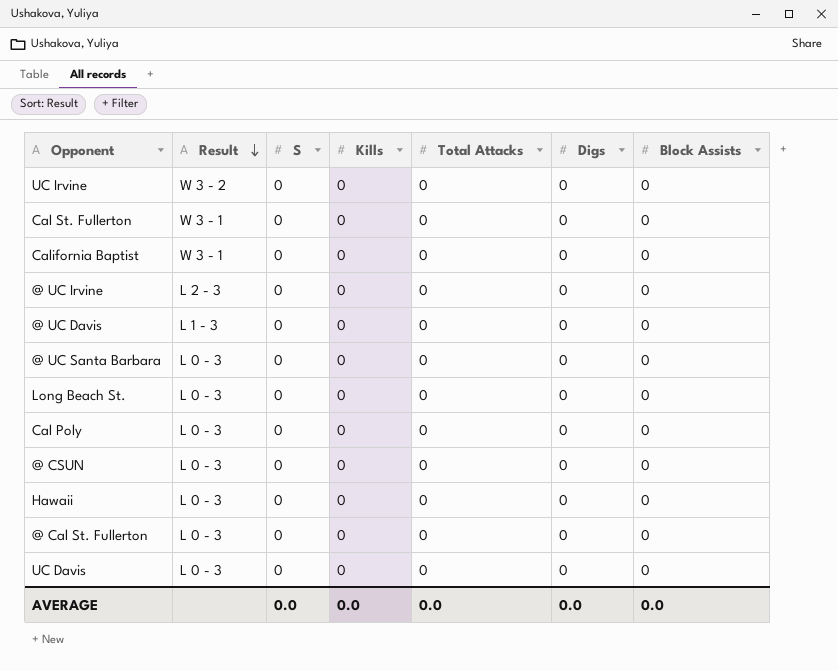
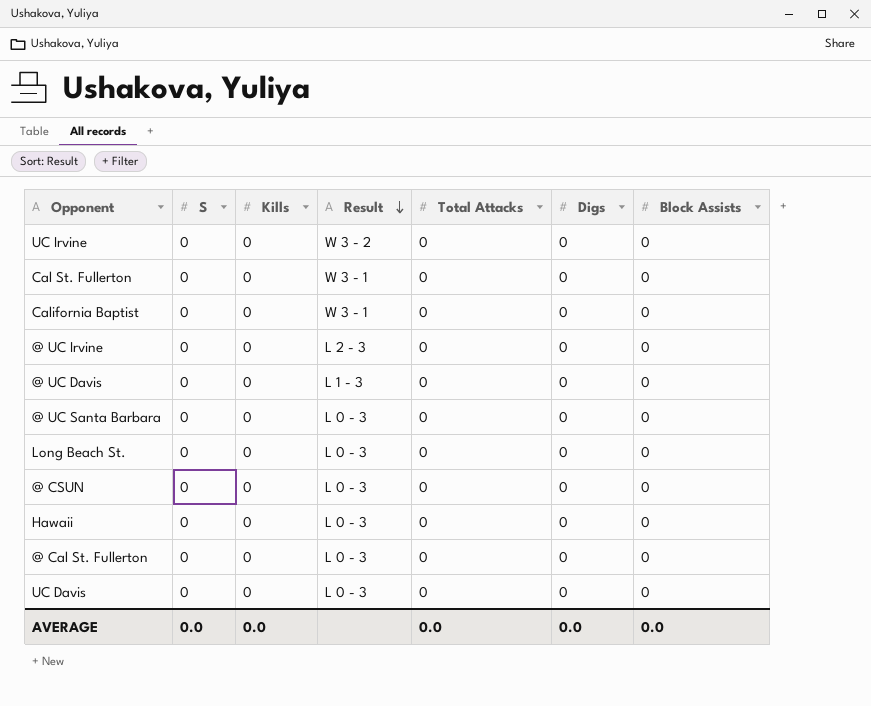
column Result | position: 2 -> 4
row Cal Poly: L 0 - 3 | 0 | 0 | 0 | 0 | 0 -> none

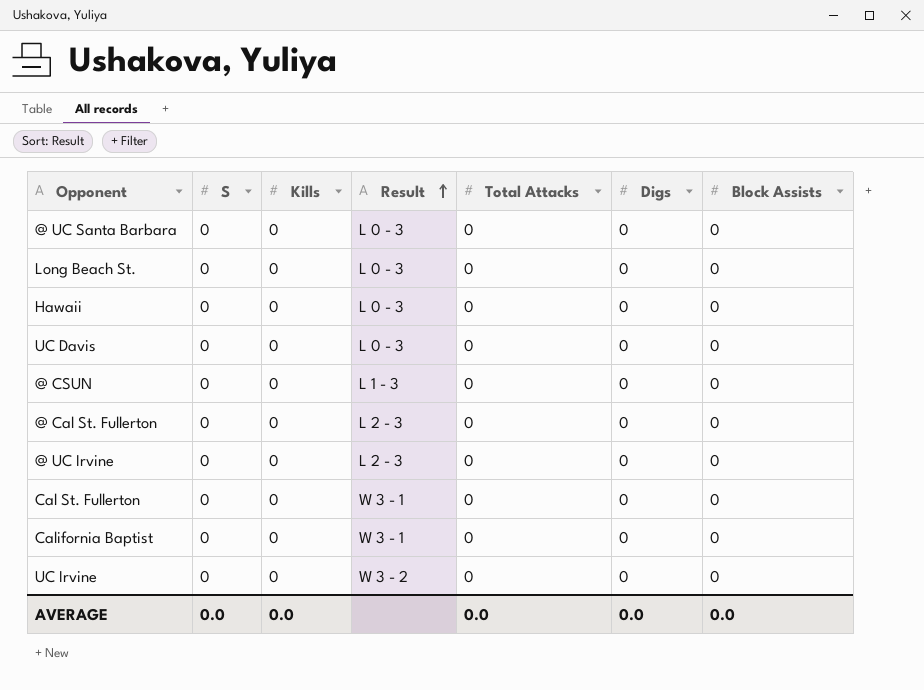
row order: Result descending -> Result ascending
row @ UC Davis: 0 | 0 | L 1 - 3 | 0 | 0 | 0 -> none
@ CSUN | Result: L 0 - 3 -> L 1 - 3
@ Cal St. Fullerton | Result: L 0 - 3 -> L 2 - 3

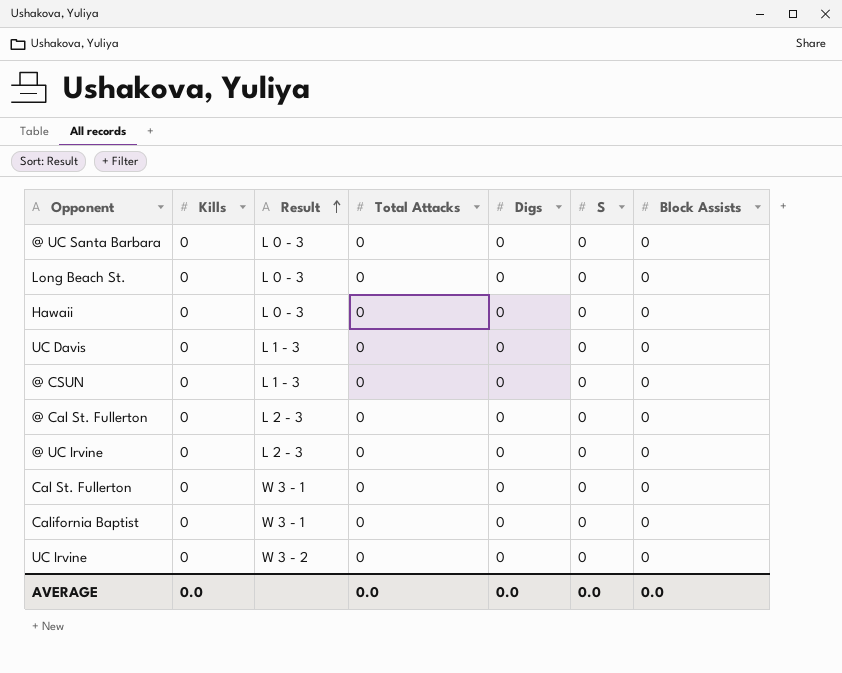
column S | position: 2 -> 6
UC Davis | Result: L 0 - 3 -> L 1 - 3

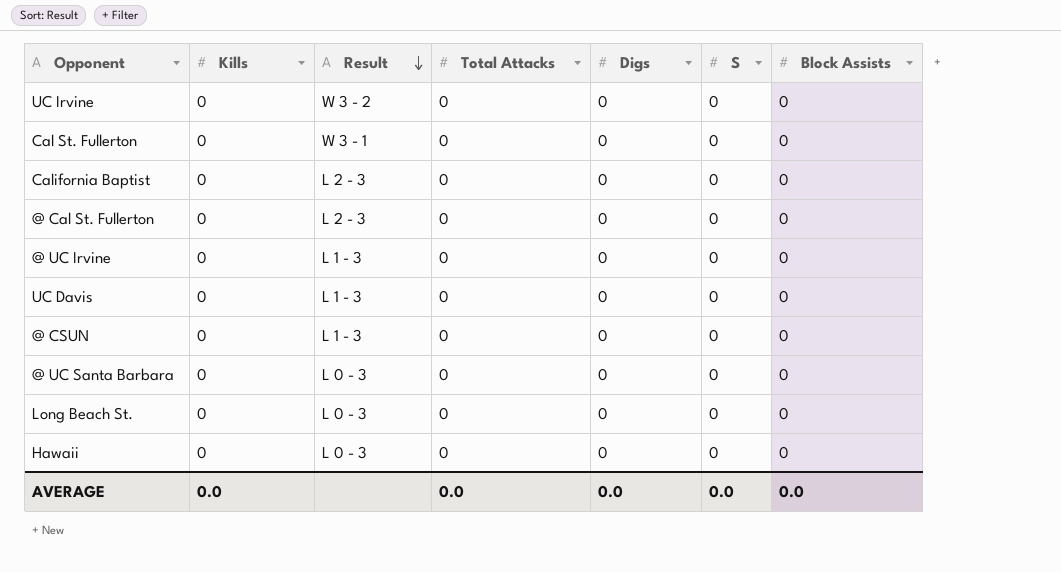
row order: Result ascending -> Result descending
California Baptist | Result: W 3 - 1 -> L 2 - 3
@ UC Irvine | Result: L 2 - 3 -> L 1 - 3

